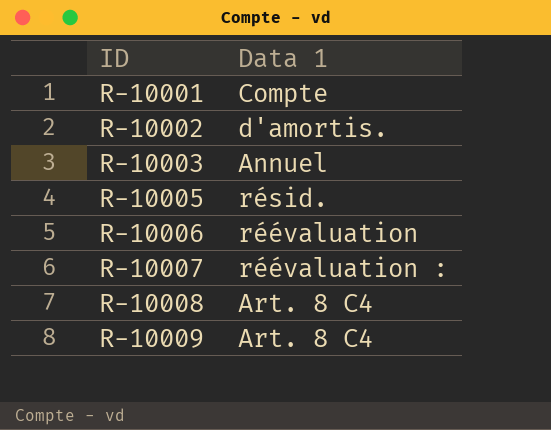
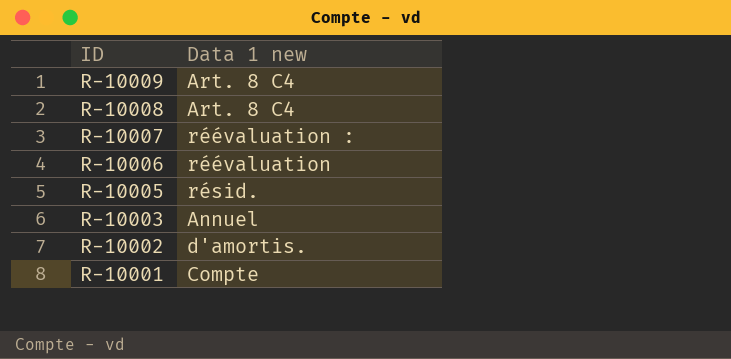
row order: ID ascending -> ID descending
column name: Data 1 -> Data 1 new

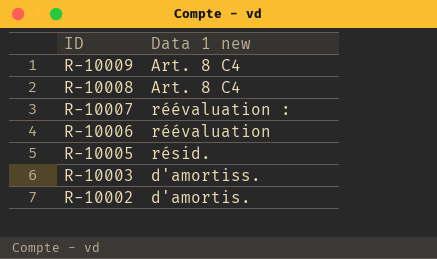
row R-10001: Compte -> none
R-10003 | Data 1 new: Annuel -> d'amortiss.

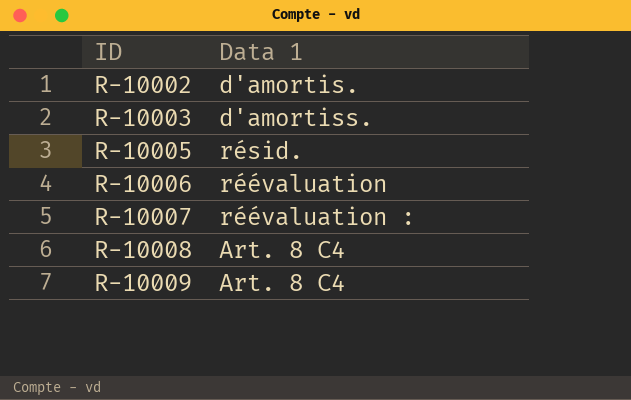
row order: ID descending -> ID ascending
column name: Data 1 new -> Data 1

